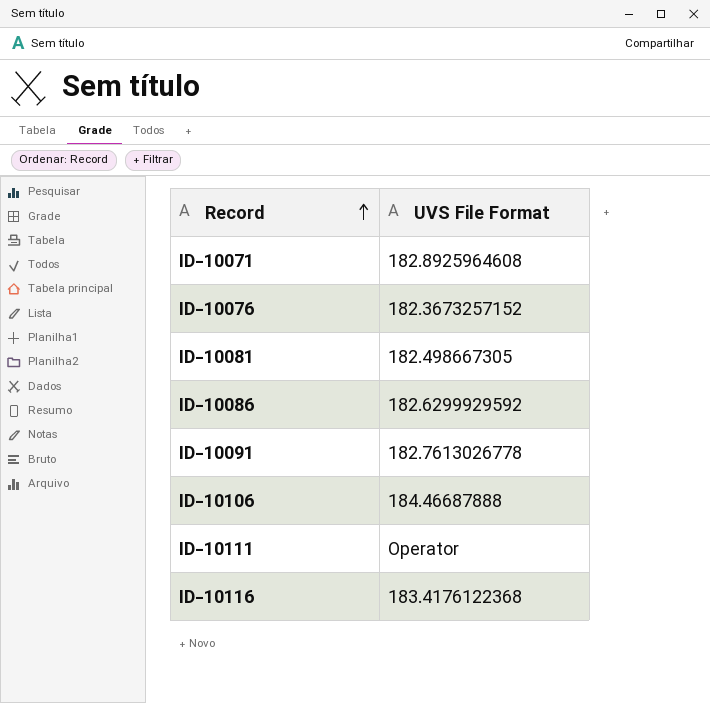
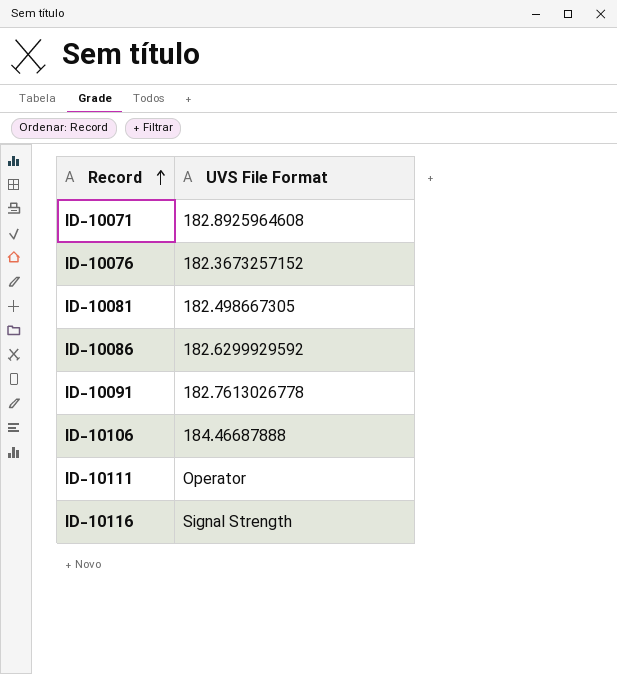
ID-10116 | UVS File Format: 183.4176122368 -> Signal Strength

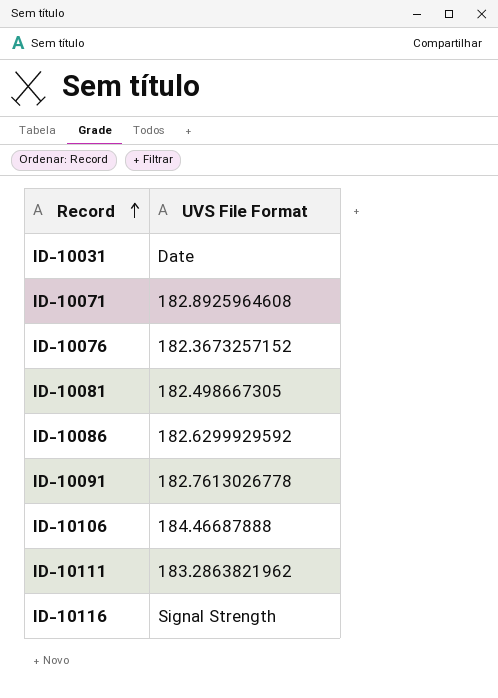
row ID-10031: none -> Date
ID-10111 | UVS File Format: Operator -> 183.2863821962

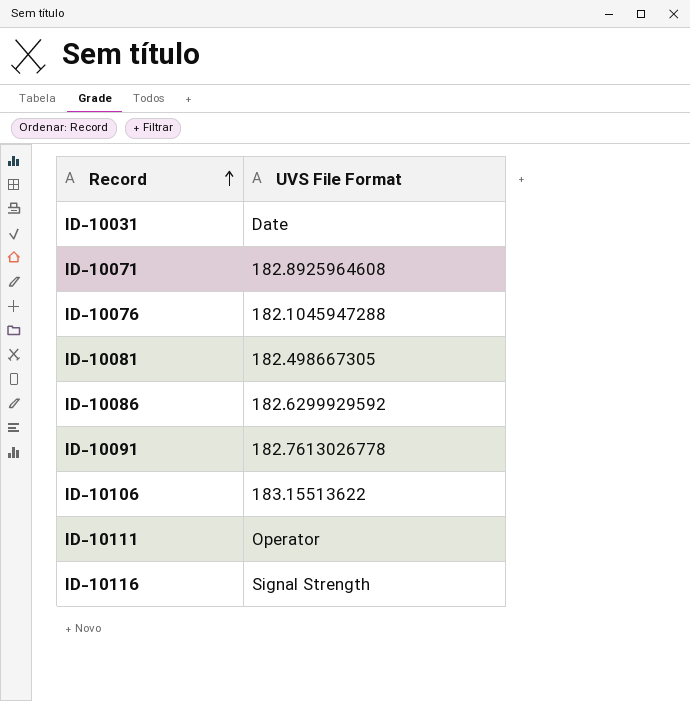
ID-10076 | UVS File Format: 182.3673257152 -> 182.1045947288
ID-10106 | UVS File Format: 184.46687888 -> 183.15513622
ID-10111 | UVS File Format: 183.2863821962 -> Operator

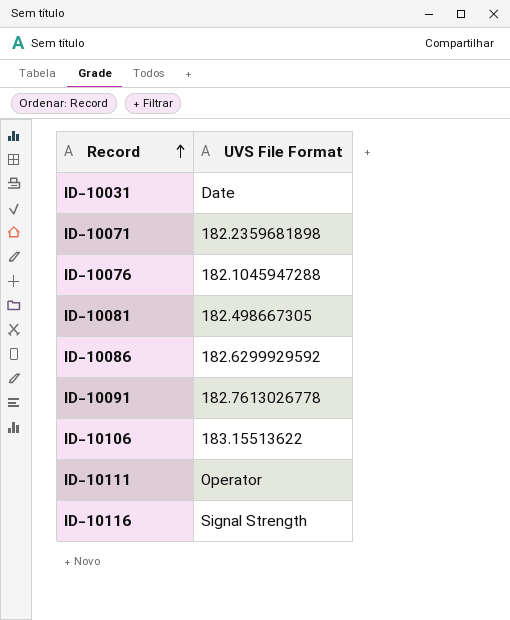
ID-10071 | UVS File Format: 182.8925964608 -> 182.2359681898

